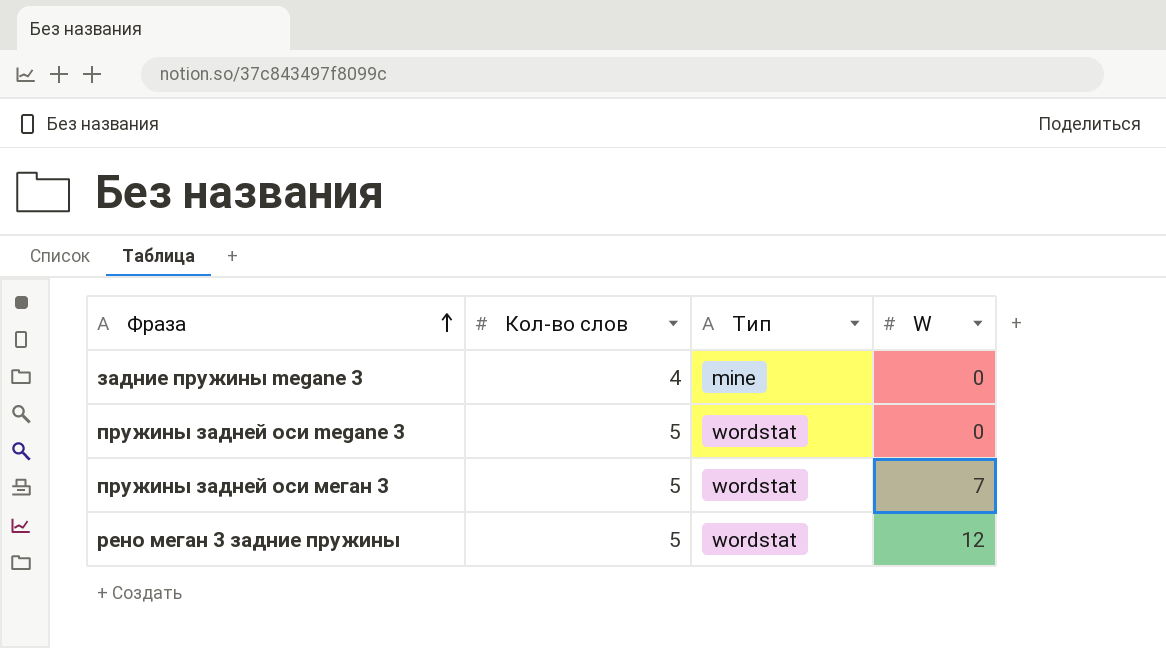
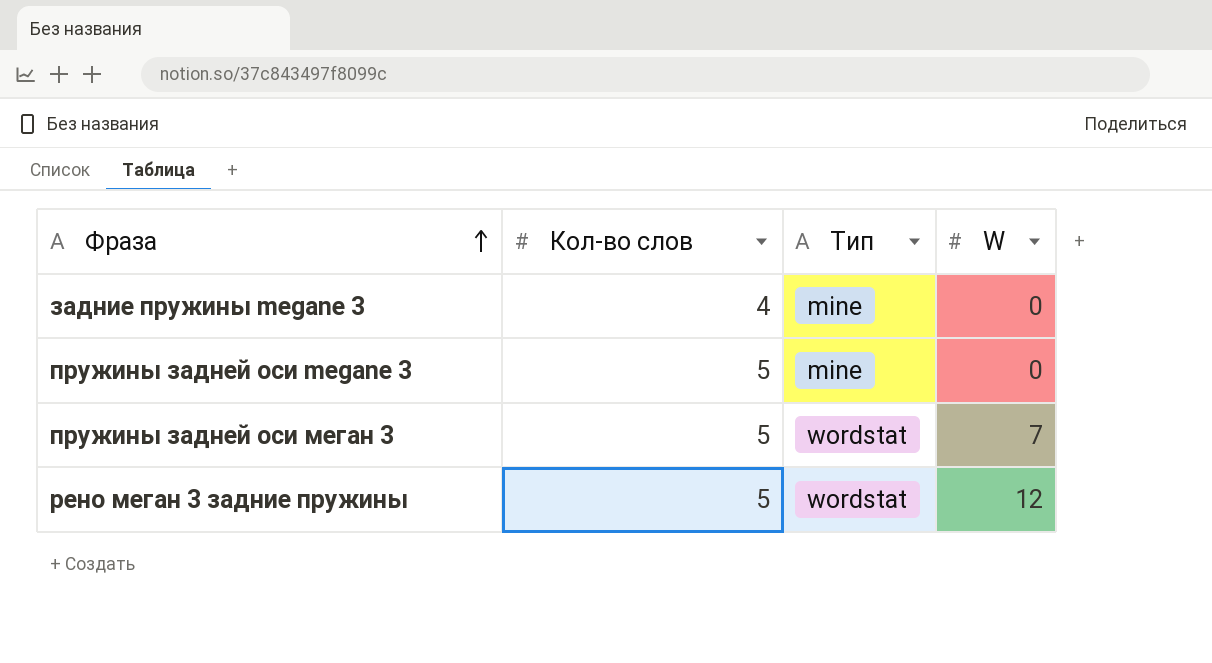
пружины задней оси megane 3 | Тип: wordstat -> mine

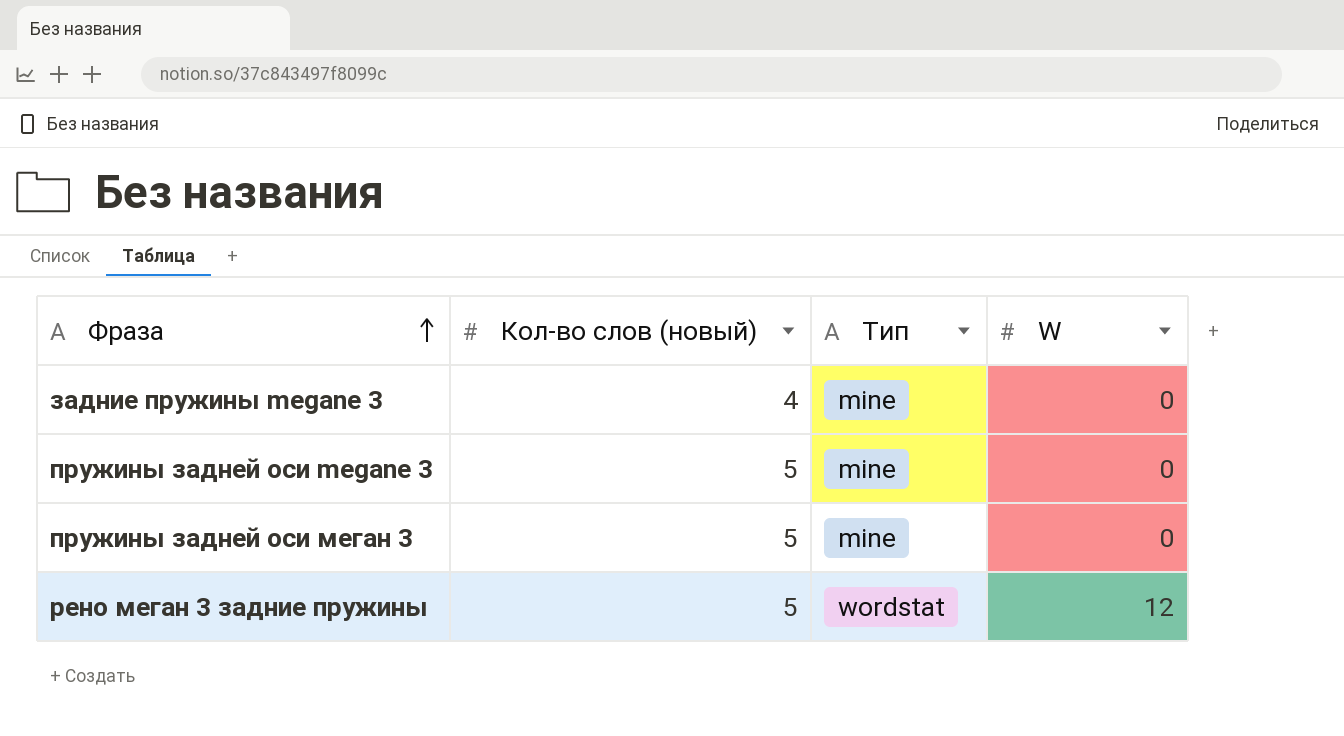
column name: Кол-во слов -> Кол-во слов (новый)
пружины задней оси меган 3 | Тип: wordstat -> mine
пружины задней оси меган 3 | W: 7 -> 0

